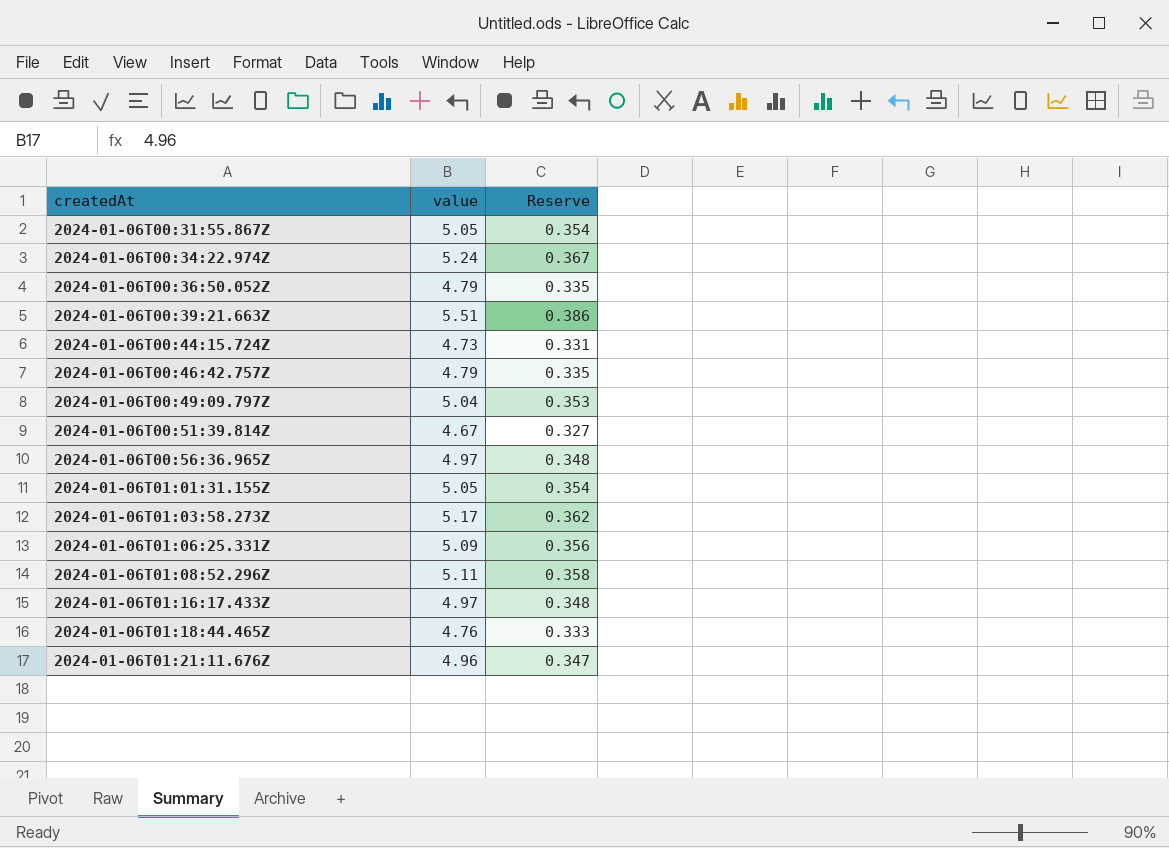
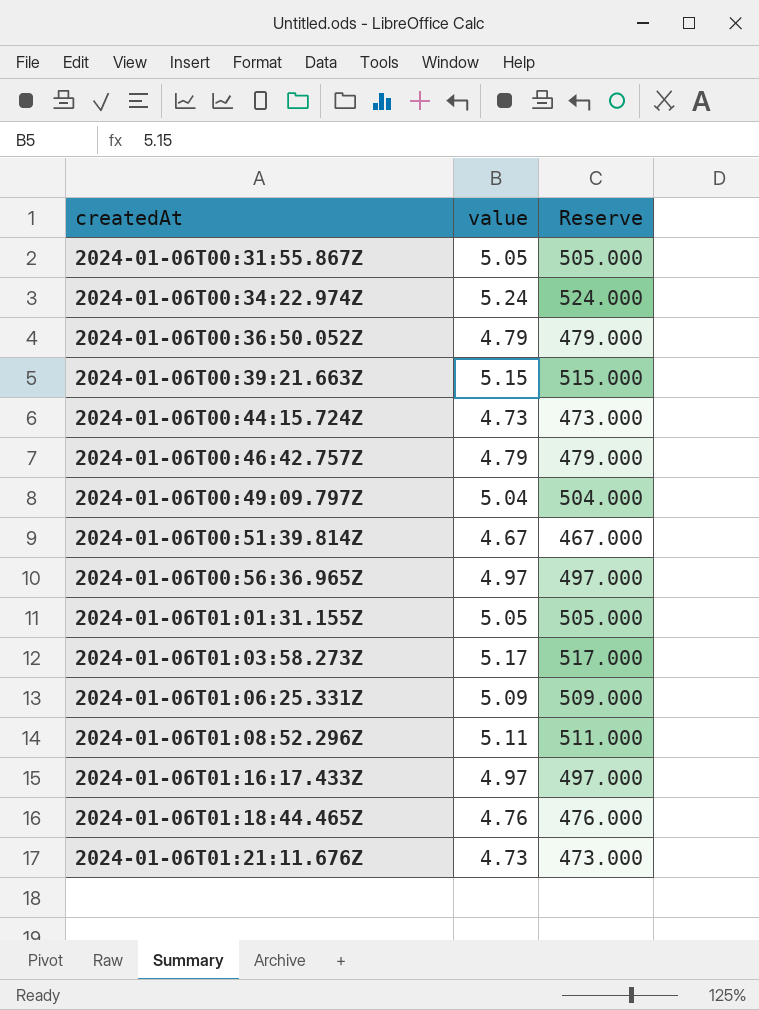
column Reserve | formula: [value] * 0.07 -> [value] * 100
2024-01-06T00:39:21.663Z | value: 5.51 -> 5.15
2024-01-06T01:21:11.676Z | value: 4.96 -> 4.73

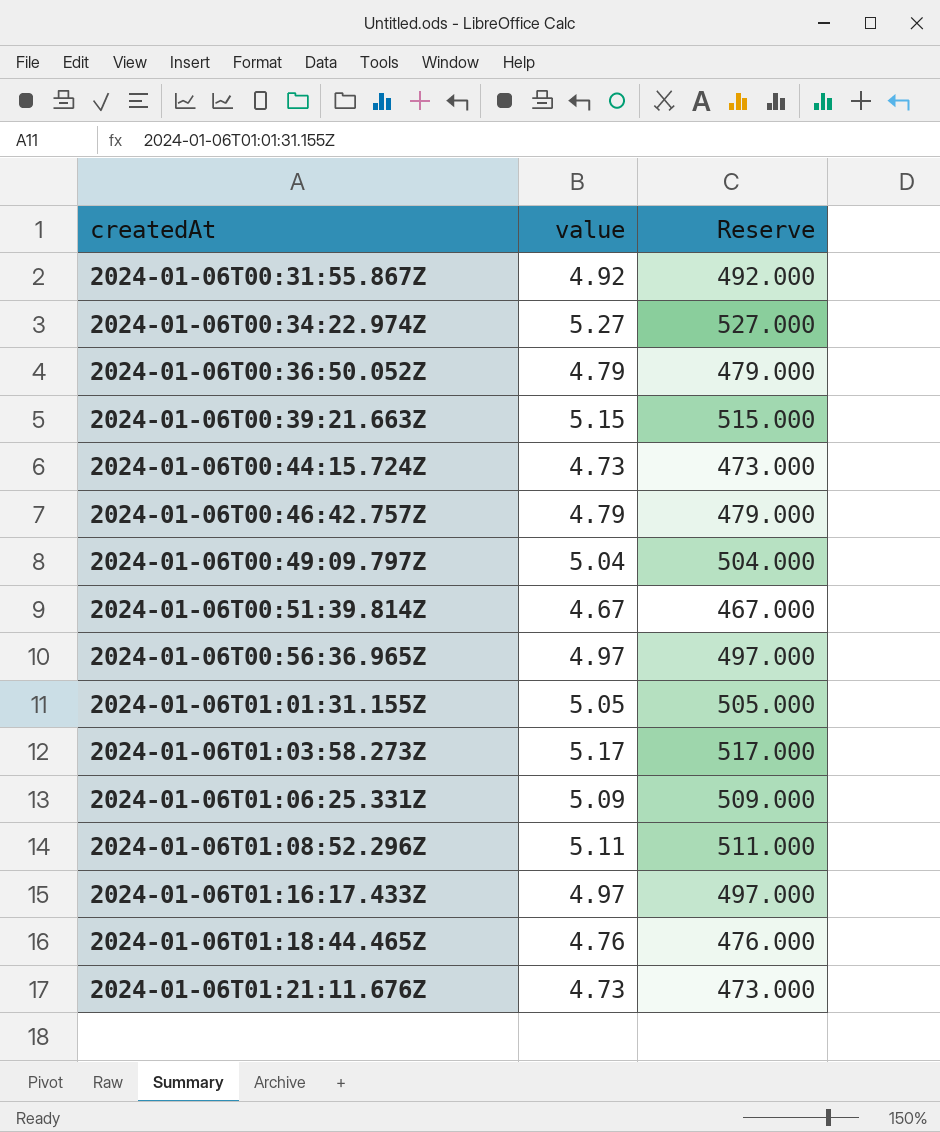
2024-01-06T00:31:55.867Z | value: 5.05 -> 4.92
2024-01-06T00:31:55.867Z | Reserve: 505.000 -> 492.000
2024-01-06T00:34:22.974Z | value: 5.24 -> 5.27
2024-01-06T00:34:22.974Z | Reserve: 524.000 -> 527.000

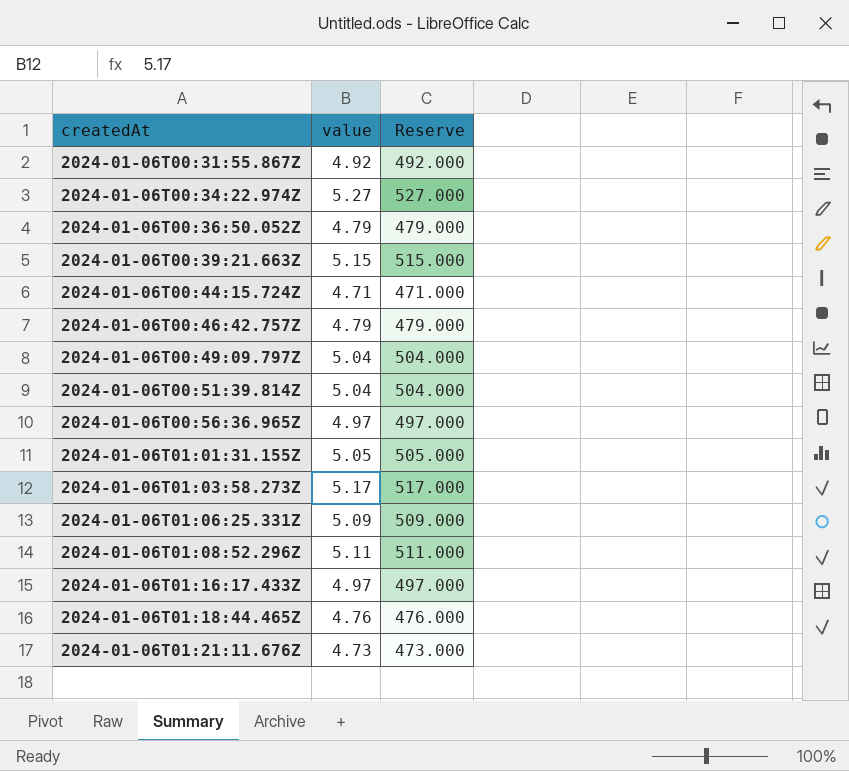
2024-01-06T00:44:15.724Z | value: 4.73 -> 4.71
2024-01-06T00:44:15.724Z | Reserve: 473.000 -> 471.000
2024-01-06T00:51:39.814Z | value: 4.67 -> 5.04
2024-01-06T00:51:39.814Z | Reserve: 467.000 -> 504.000

